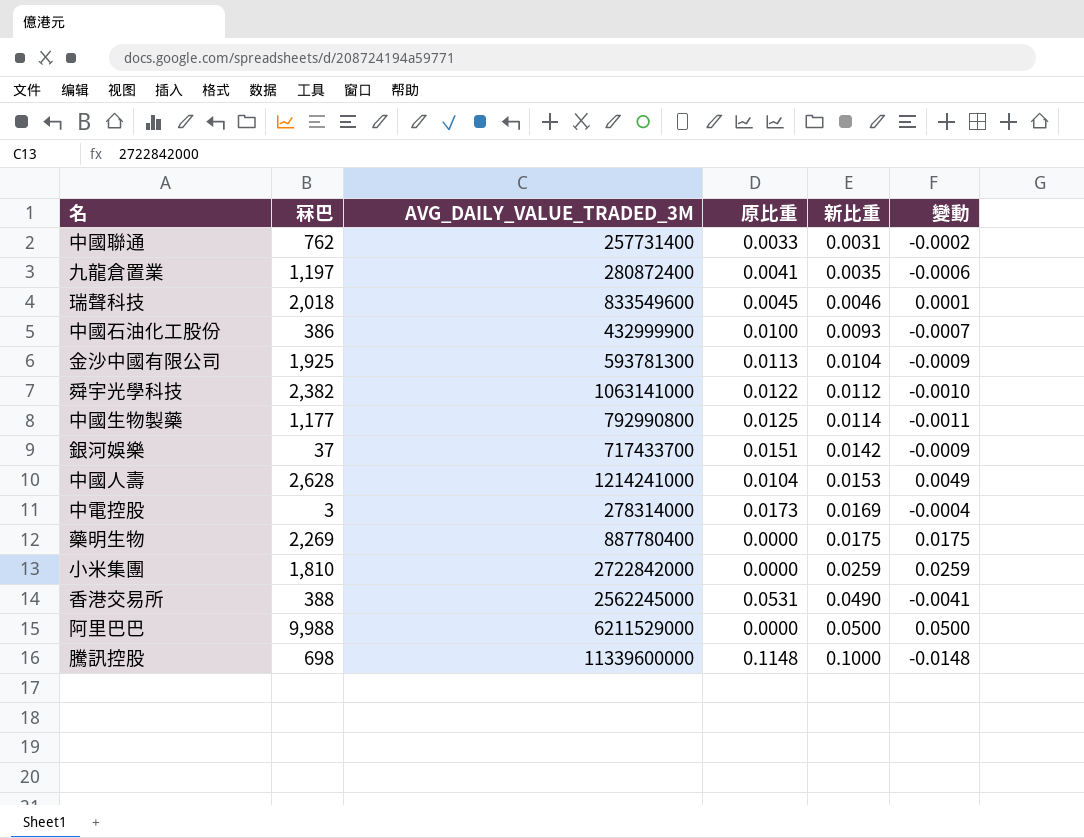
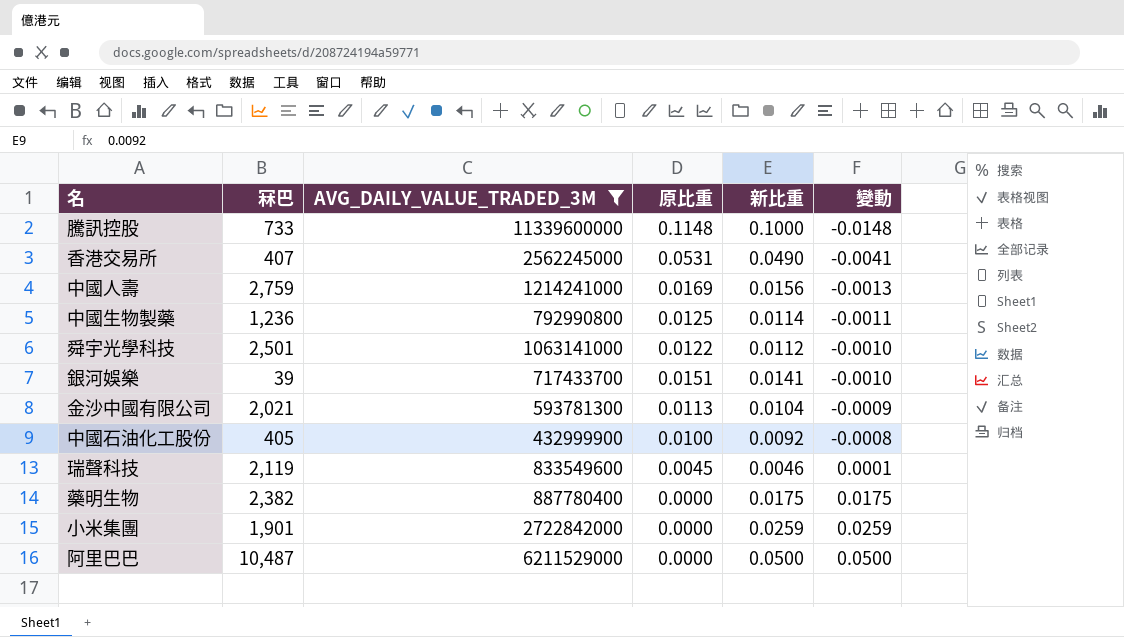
filter: none -> AVG_DAILY_VALUE_TRADED_3M >= 432999900
row order: 新比重 ascending -> 變動 ascending
騰訊控股 | 冧巴: 698 -> 733
香港交易所 | 冧巴: 388 -> 407
中國人壽 | 冧巴: 2,628 -> 2,759
中國人壽 | 原比重: 0.0104 -> 0.0169
中國人壽 | 新比重: 0.0153 -> 0.0156
中國人壽 | 變動: 0.0049 -> -0.0013
中國生物製藥 | 冧巴: 1,177 -> 1,236
舜宇光學科技 | 冧巴: 2,382 -> 2,501
銀河娛樂 | 冧巴: 37 -> 39
銀河娛樂 | 新比重: 0.0142 -> 0.0141
銀河娛樂 | 變動: -0.0009 -> -0.0010
金沙中國有限公司 | 冧巴: 1,925 -> 2,021
中國石油化工股份 | 冧巴: 386 -> 405
中國石油化工股份 | 新比重: 0.0093 -> 0.0092
中國石油化工股份 | 變動: -0.0007 -> -0.0008
瑞聲科技 | 冧巴: 2,018 -> 2,119
藥明生物 | 冧巴: 2,269 -> 2,382
小米集團 | 冧巴: 1,810 -> 1,901
阿里巴巴 | 冧巴: 9,988 -> 10,487

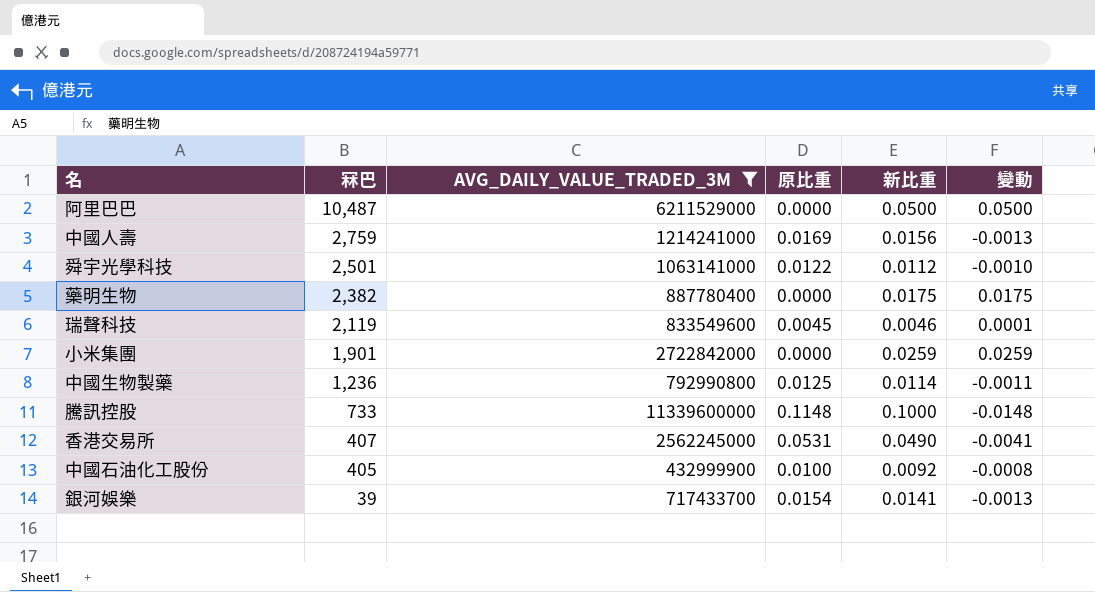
row order: 變動 ascending -> 冧巴 descending
row 金沙中國有限公司: 2,021 | 593781300 | 0.0113 | 0.0104 | -0.0009 -> none
銀河娛樂 | 原比重: 0.0151 -> 0.0154
銀河娛樂 | 變動: -0.0010 -> -0.0013

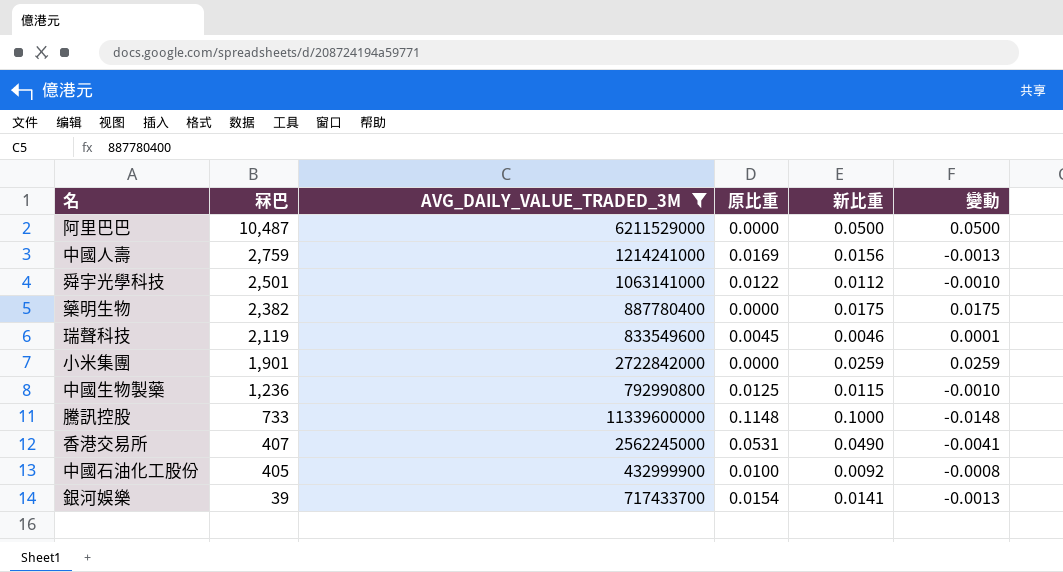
中國生物製藥 | 新比重: 0.0114 -> 0.0115
中國生物製藥 | 變動: -0.0011 -> -0.0010

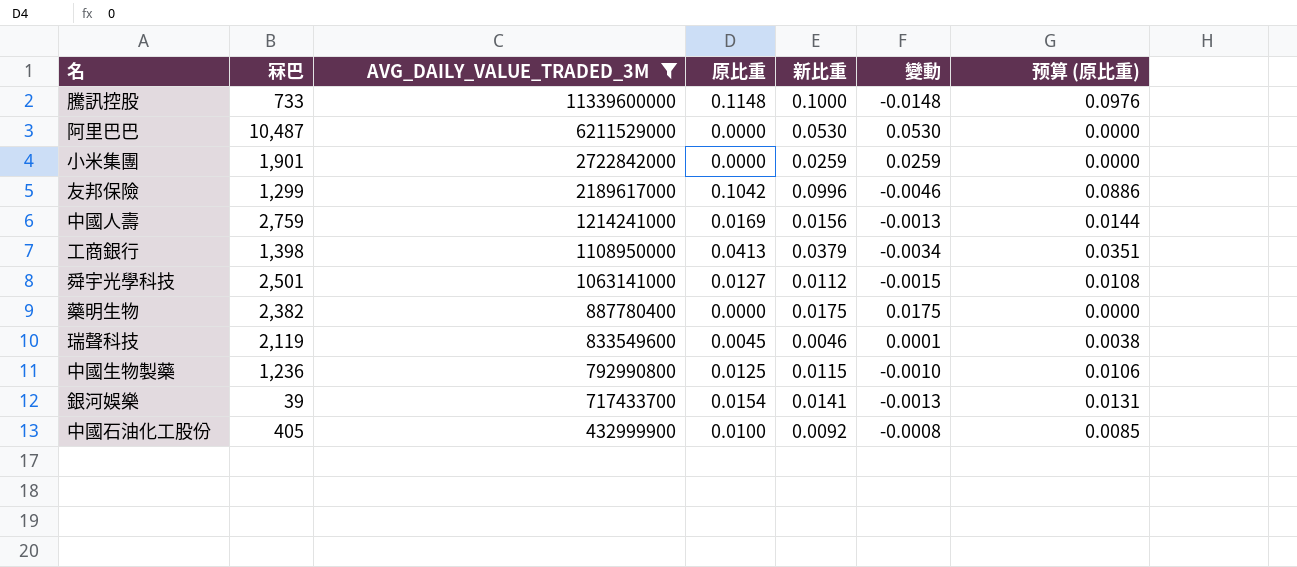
row order: 冧巴 descending -> AVG_DAILY_VALUE_TRADED_3M descending
column 预算 (原比重) | formula: none -> [原比重] * 0.85
row 香港交易所: 407 | 2562245000 | 0.0531 | 0.0490 | -0.0041 -> none
阿里巴巴 | 新比重: 0.0500 -> 0.0530
阿里巴巴 | 變動: 0.0500 -> 0.0530
row 友邦保險: none -> 1,299 | 2189617000 | 0.1042 | 0.0996 | -0.0046 | 0.0886
row 工商銀行: none -> 1,398 | 1108950000 | 0.0413 | 0.0379 | -0.0034 | 0.0351
舜宇光學科技 | 原比重: 0.0122 -> 0.0127
舜宇光學科技 | 變動: -0.0010 -> -0.0015

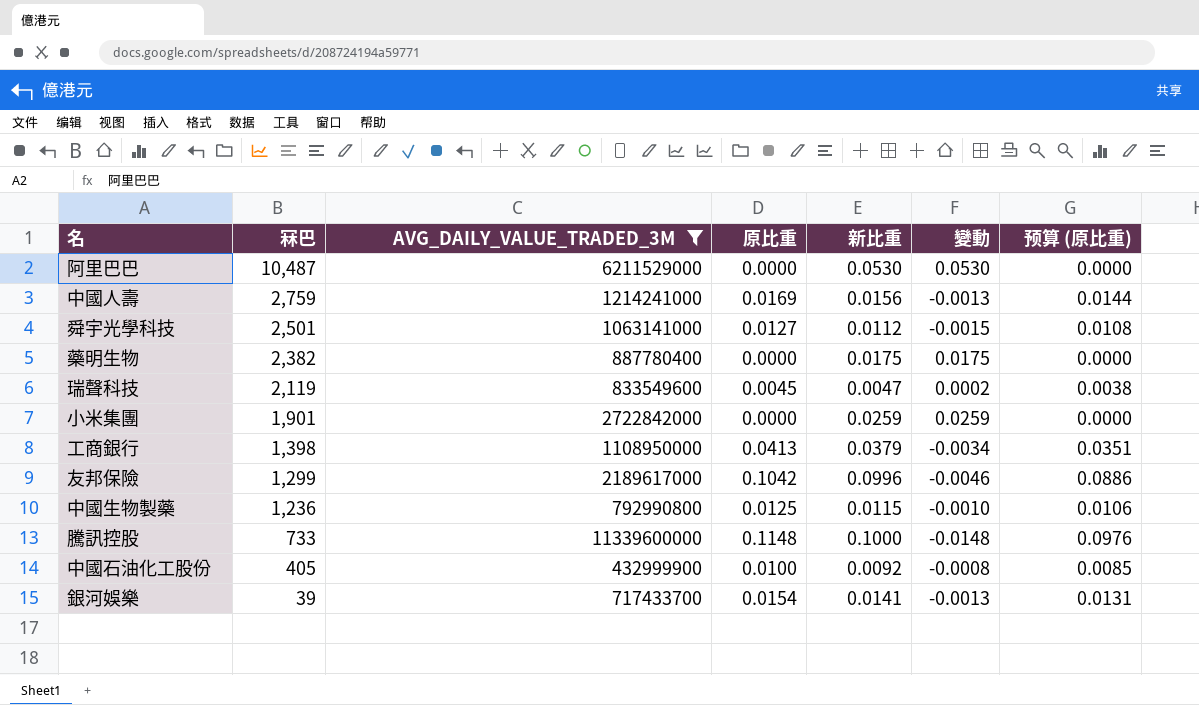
row order: AVG_DAILY_VALUE_TRADED_3M descending -> 冧巴 descending
瑞聲科技 | 新比重: 0.0046 -> 0.0047
瑞聲科技 | 變動: 0.0001 -> 0.0002

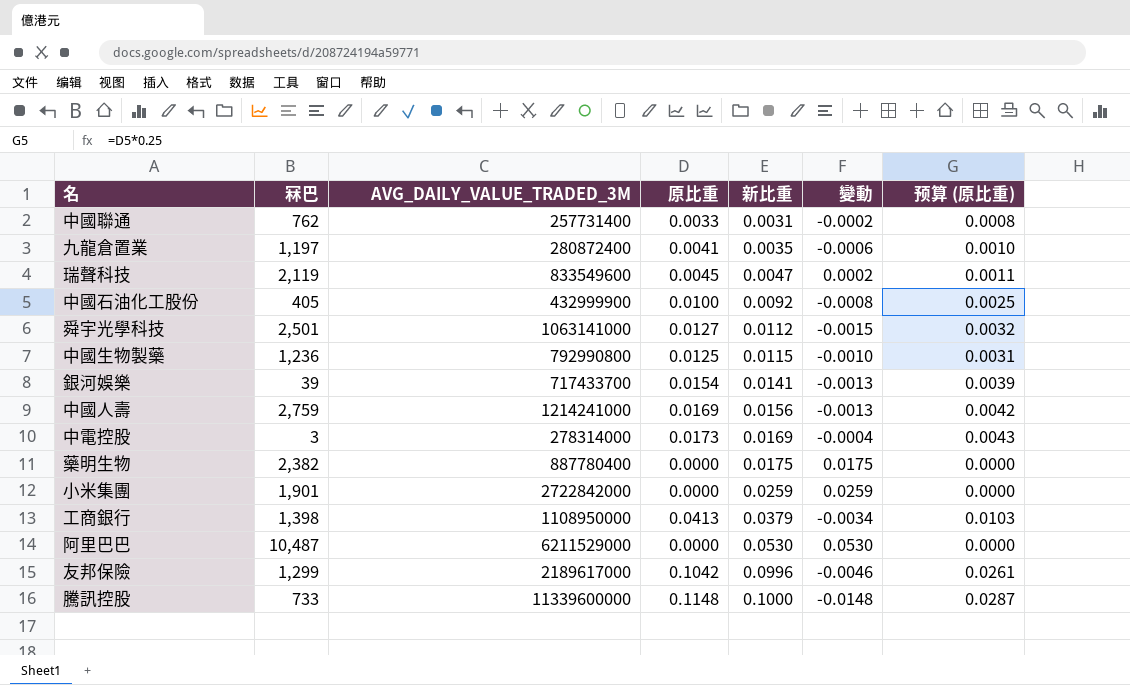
filter: AVG_DAILY_VALUE_TRADED_3M >= 432999900 -> none
row order: 冧巴 descending -> 新比重 ascending
column 预算 (原比重) | formula: [原比重] * 0.85 -> [原比重] * 0.25

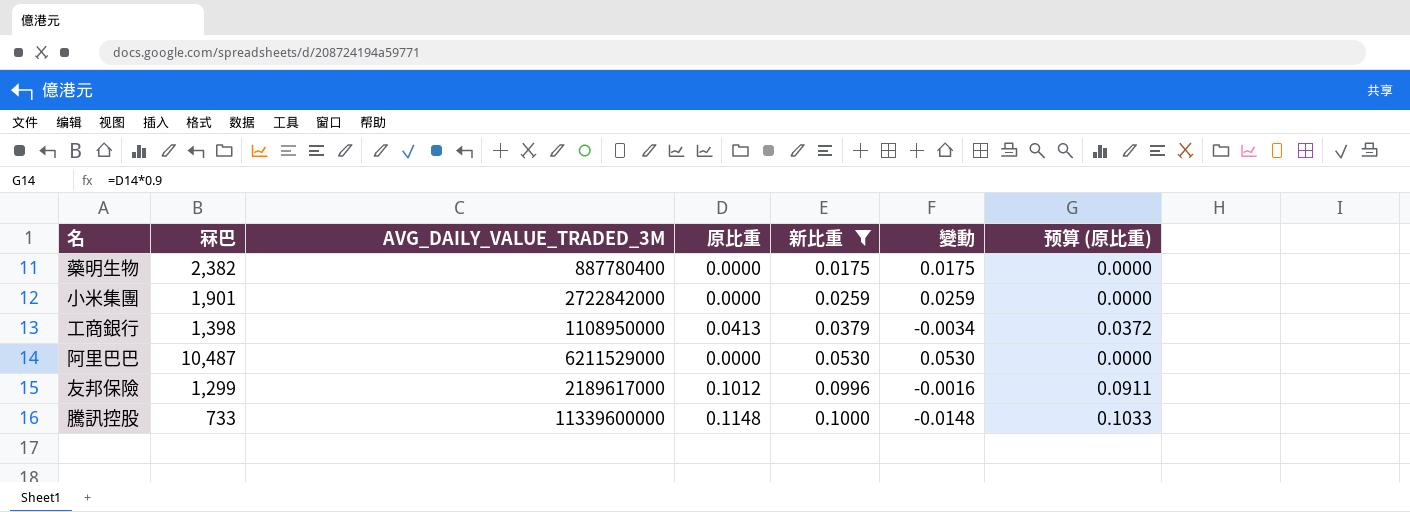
filter: none -> 新比重 >= 0.0175
column 预算 (原比重) | formula: [原比重] * 0.25 -> [原比重] * 0.9
友邦保險 | 原比重: 0.1042 -> 0.1012
友邦保險 | 變動: -0.0046 -> -0.0016

